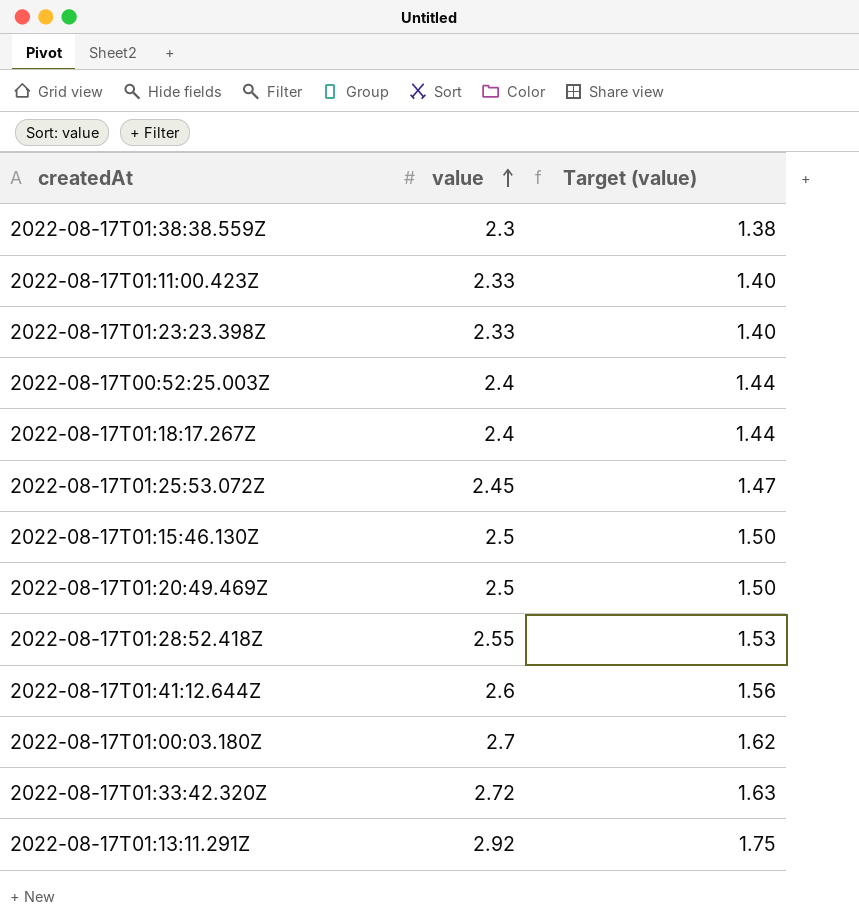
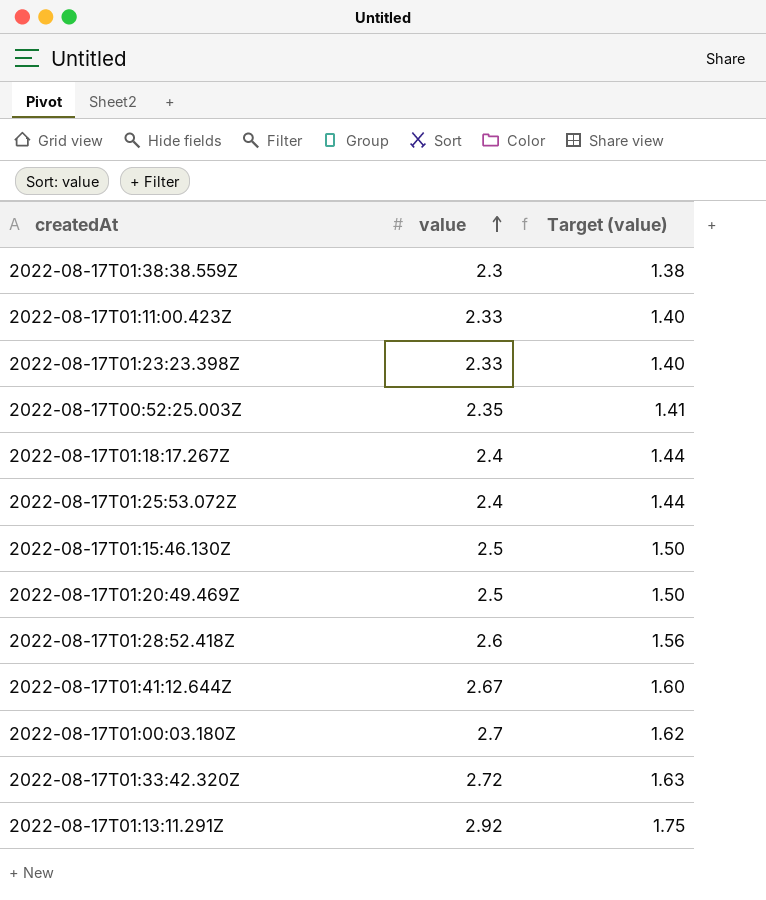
2022-08-17T00:52:25.003Z | value: 2.4 -> 2.35
2022-08-17T00:52:25.003Z | Target (value): 1.44 -> 1.41
2022-08-17T01:25:53.072Z | value: 2.45 -> 2.4
2022-08-17T01:25:53.072Z | Target (value): 1.47 -> 1.44
2022-08-17T01:28:52.418Z | value: 2.55 -> 2.6
2022-08-17T01:28:52.418Z | Target (value): 1.53 -> 1.56
2022-08-17T01:41:12.644Z | value: 2.6 -> 2.67
2022-08-17T01:41:12.644Z | Target (value): 1.56 -> 1.60

